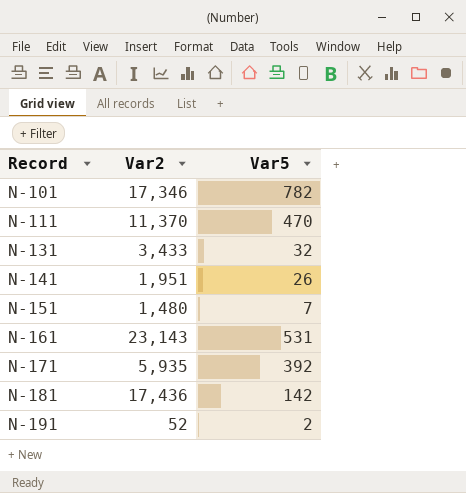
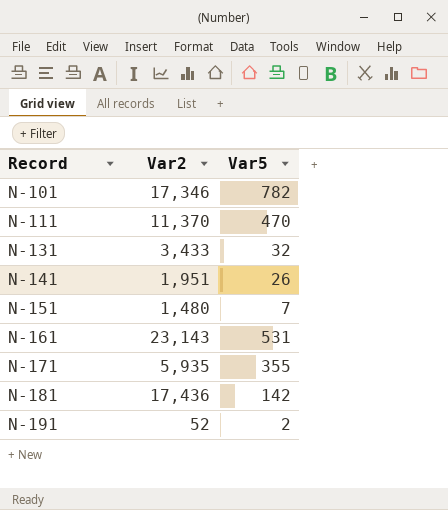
N-171 | Var5: 392 -> 355

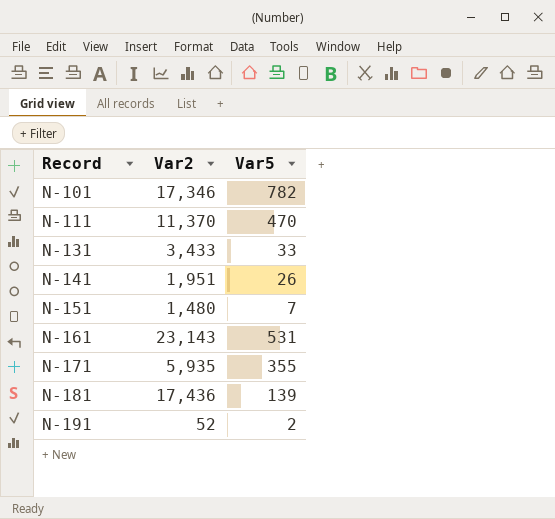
N-131 | Var5: 32 -> 33
N-181 | Var5: 142 -> 139

